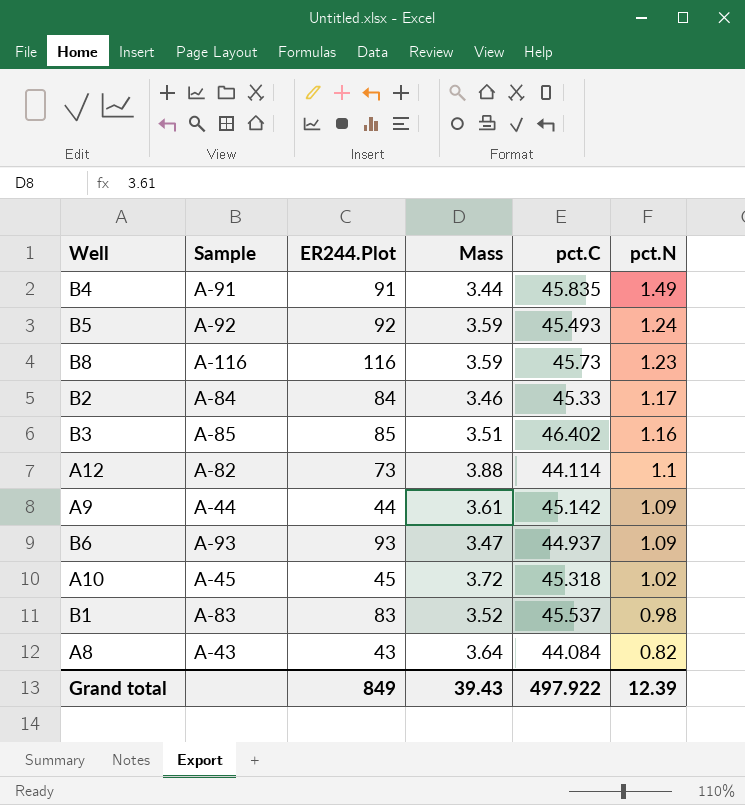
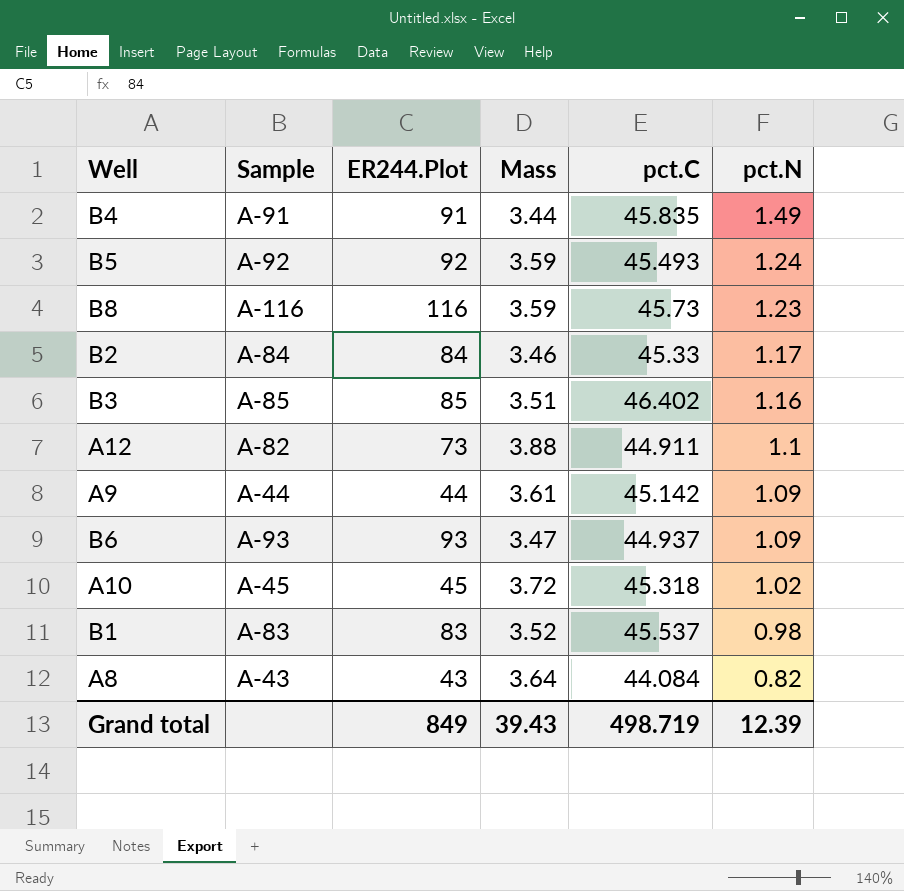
A12 | pct.C: 44.114 -> 44.911
Grand total | pct.C: 497.922 -> 498.719

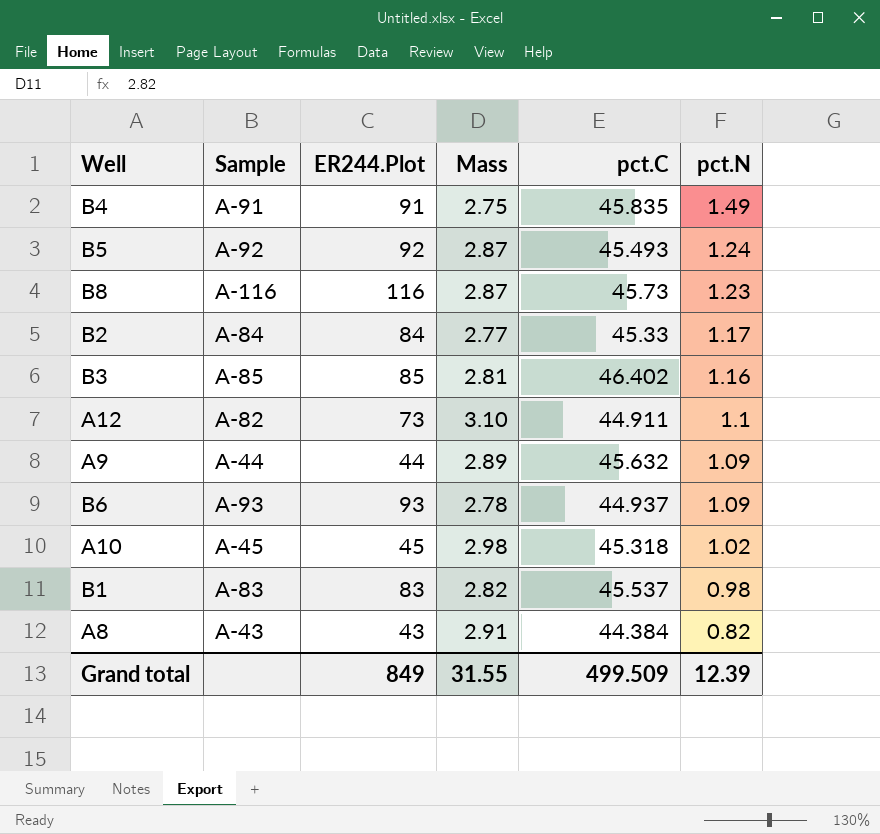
B4 | Mass: 3.44 -> 2.75
B5 | Mass: 3.59 -> 2.87
B8 | Mass: 3.59 -> 2.87
B2 | Mass: 3.46 -> 2.77
B3 | Mass: 3.51 -> 2.81
A12 | Mass: 3.88 -> 3.10
A9 | Mass: 3.61 -> 2.89
A9 | pct.C: 45.142 -> 45.632
B6 | Mass: 3.47 -> 2.78
A10 | Mass: 3.72 -> 2.98
B1 | Mass: 3.52 -> 2.82
A8 | Mass: 3.64 -> 2.91
A8 | pct.C: 44.084 -> 44.384
Grand total | Mass: 39.43 -> 31.55
Grand total | pct.C: 498.719 -> 499.509

